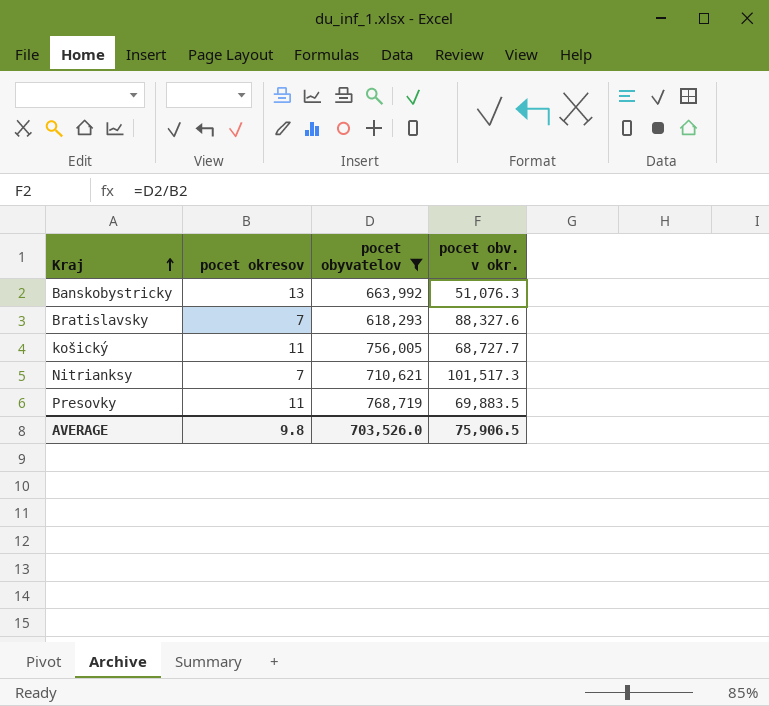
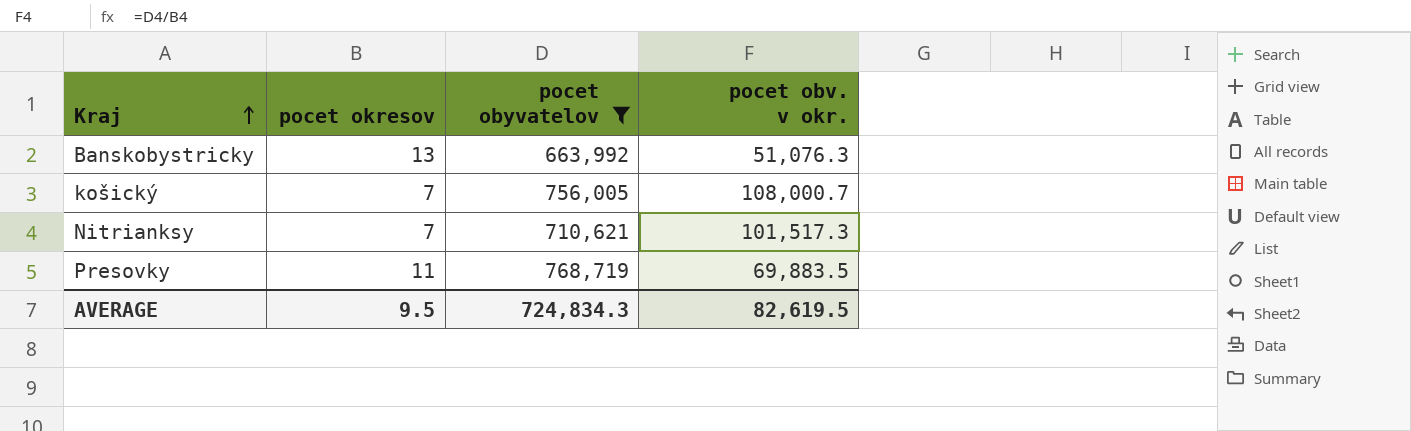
row Bratislavsky: 7 | 618,293 | 88,327.6 -> none
košický | pocet okresov: 11 -> 7
košický | pocet obv. v okr.: 68,727.7 -> 108,000.7
AVERAGE | pocet okresov: 9.8 -> 9.5
AVERAGE | pocet obyvatelov: 703,526.0 -> 724,834.3
AVERAGE | pocet obv. v okr.: 75,906.5 -> 82,619.5

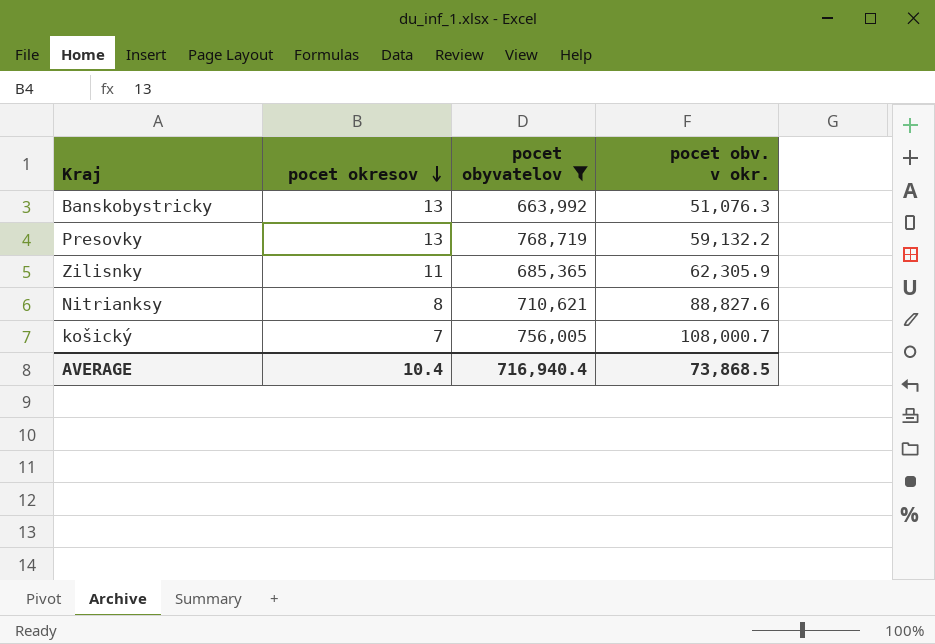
row order: Kraj ascending -> pocet okresov descending
Presovky | pocet okresov: 11 -> 13
Presovky | pocet obv. v okr.: 69,883.5 -> 59,132.2
row Zilisnky: none -> 11 | 685,365 | 62,305.9
Nitrianksy | pocet okresov: 7 -> 8
Nitrianksy | pocet obv. v okr.: 101,517.3 -> 88,827.6
AVERAGE | pocet okresov: 9.5 -> 10.4
AVERAGE | pocet obyvatelov: 724,834.3 -> 716,940.4
AVERAGE | pocet obv. v okr.: 82,619.5 -> 73,868.5

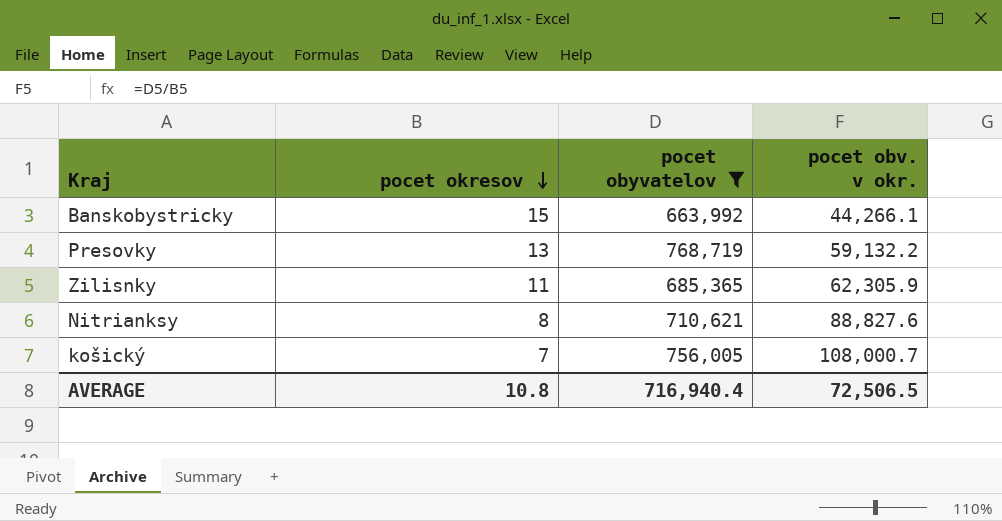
Banskobystricky | pocet okresov: 13 -> 15
Banskobystricky | pocet obv. v okr.: 51,076.3 -> 44,266.1
AVERAGE | pocet okresov: 10.4 -> 10.8
AVERAGE | pocet obv. v okr.: 73,868.5 -> 72,506.5

